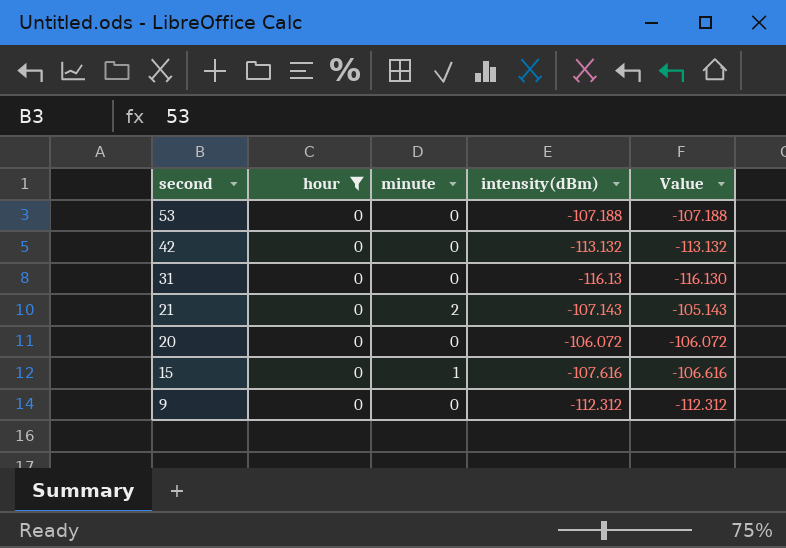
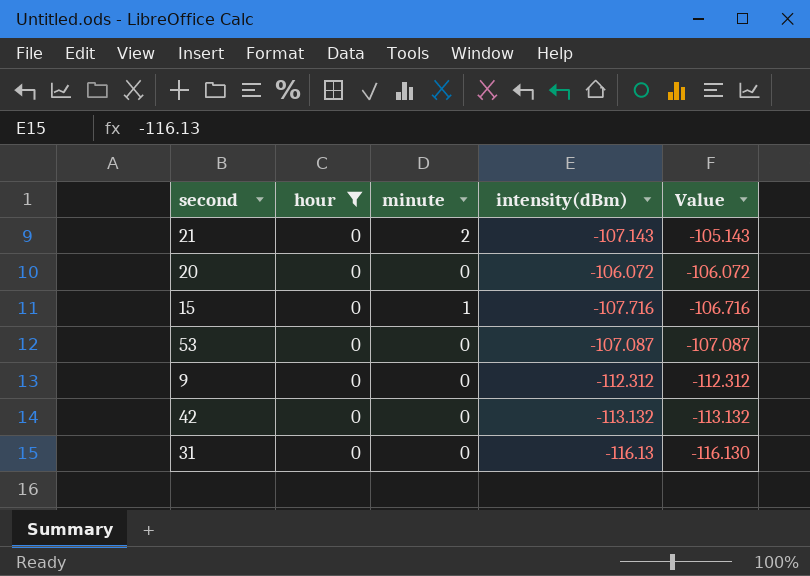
row order: second descending -> Value descending
15 | intensity(dBm): -107.616 -> -107.716
15 | Value: -106.616 -> -106.716
53 | intensity(dBm): -107.188 -> -107.087
53 | Value: -107.188 -> -107.087

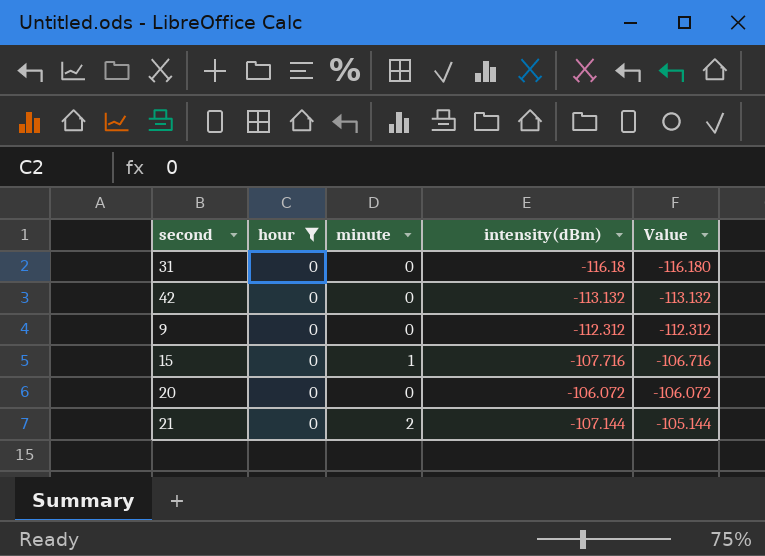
row order: Value descending -> Value ascending
row 53: 0 | 0 | -107.087 | -107.087 -> none
31 | intensity(dBm): -116.13 -> -116.18
31 | Value: -116.130 -> -116.180
21 | intensity(dBm): -107.143 -> -107.144
21 | Value: -105.143 -> -105.144

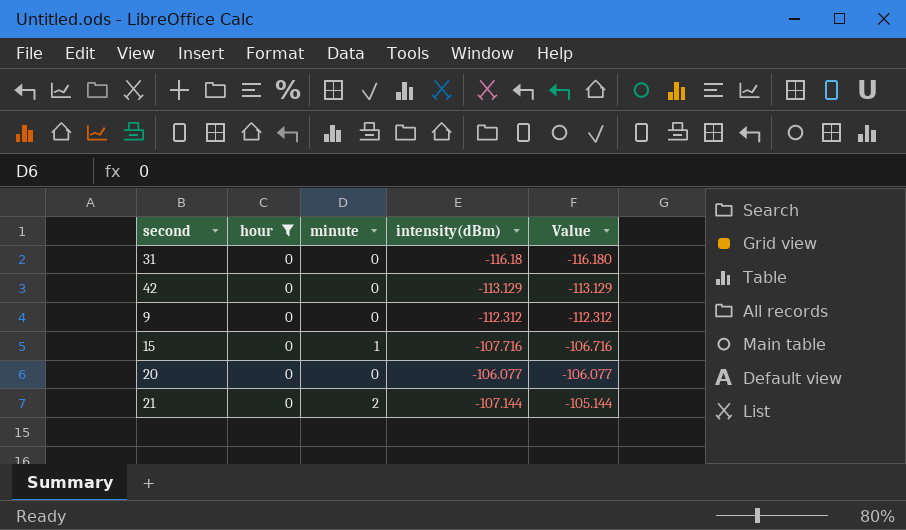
42 | intensity(dBm): -113.132 -> -113.129
42 | Value: -113.132 -> -113.129
20 | intensity(dBm): -106.072 -> -106.077
20 | Value: -106.072 -> -106.077

